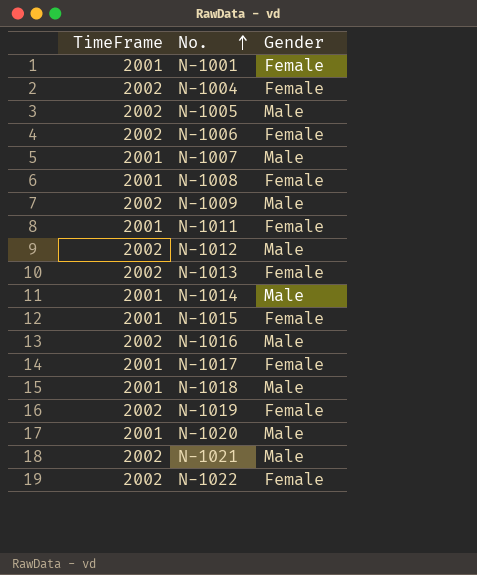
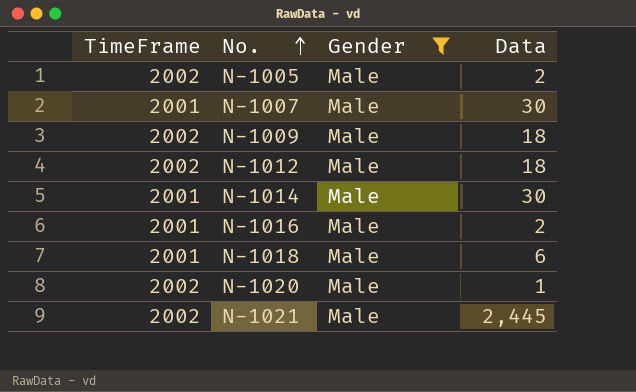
filter: none -> Gender = Male
column Data | position: none -> 4
N-1016 | TimeFrame: 2002 -> 2001
N-1020 | TimeFrame: 2001 -> 2002

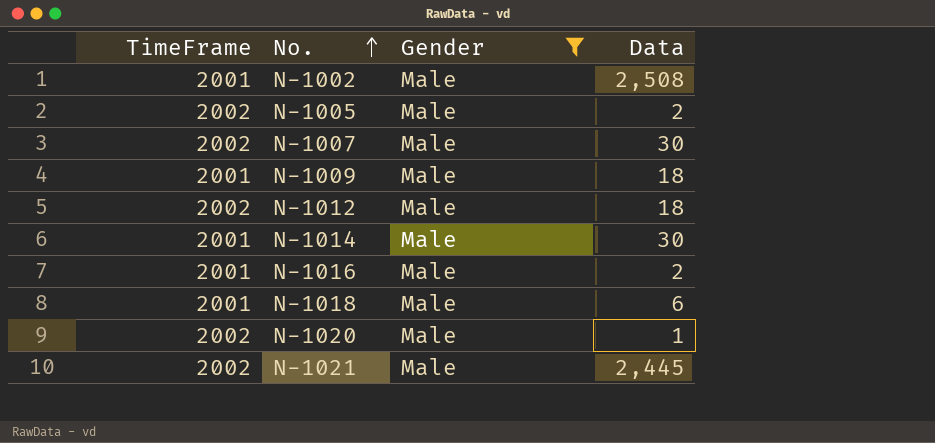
row N-1002: none -> 2001 | Male | 2,508
N-1007 | TimeFrame: 2001 -> 2002
N-1009 | TimeFrame: 2002 -> 2001

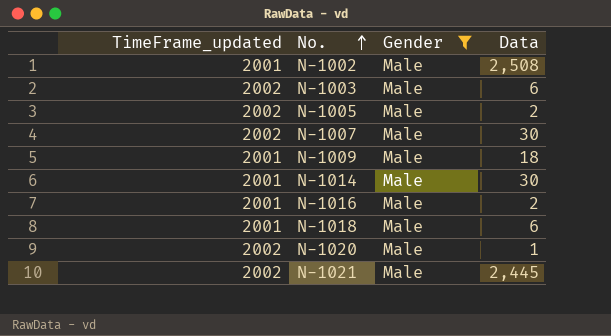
column name: TimeFrame -> TimeFrame_updated
row N-1012: 2002 | Male | 18 -> none
row N-1003: none -> 2002 | Male | 6

